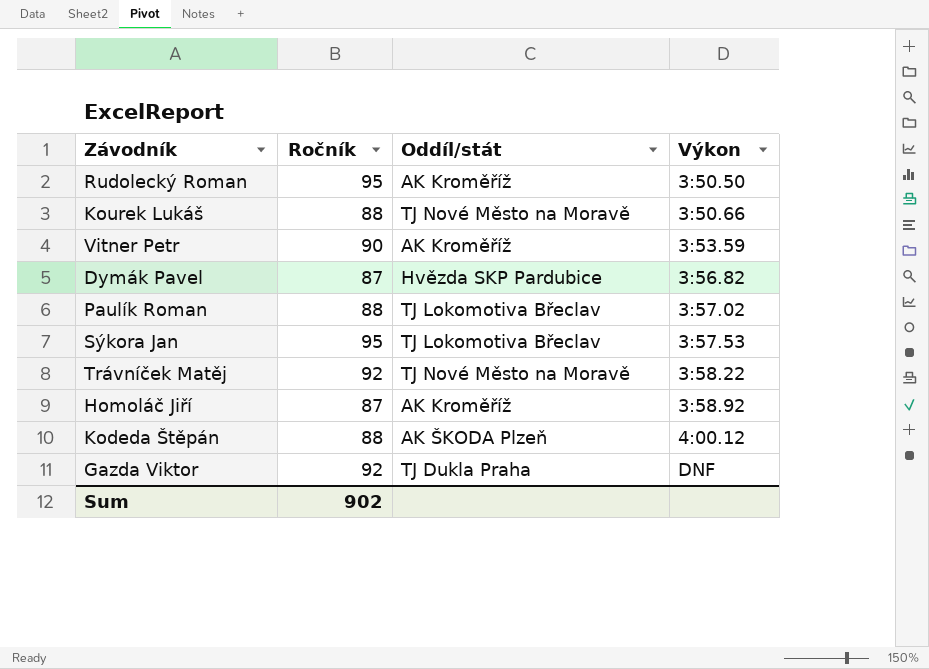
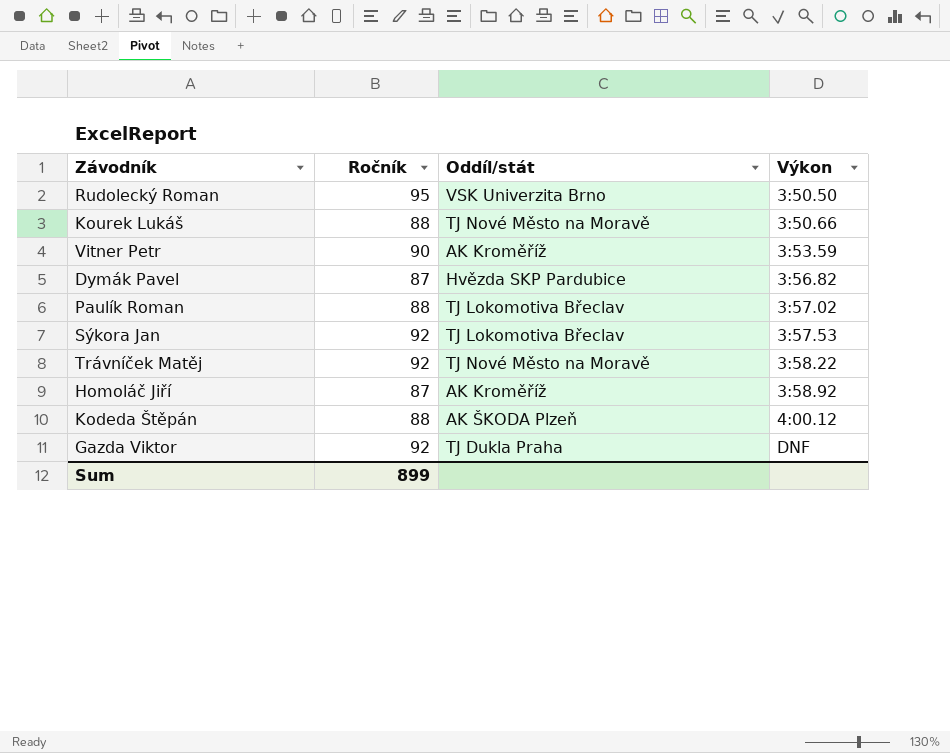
Rudolecký Roman | Oddíl/stát: AK Kroměříž -> VSK Univerzita Brno
Sýkora Jan | Ročník: 95 -> 92
Sum | Ročník: 902 -> 899

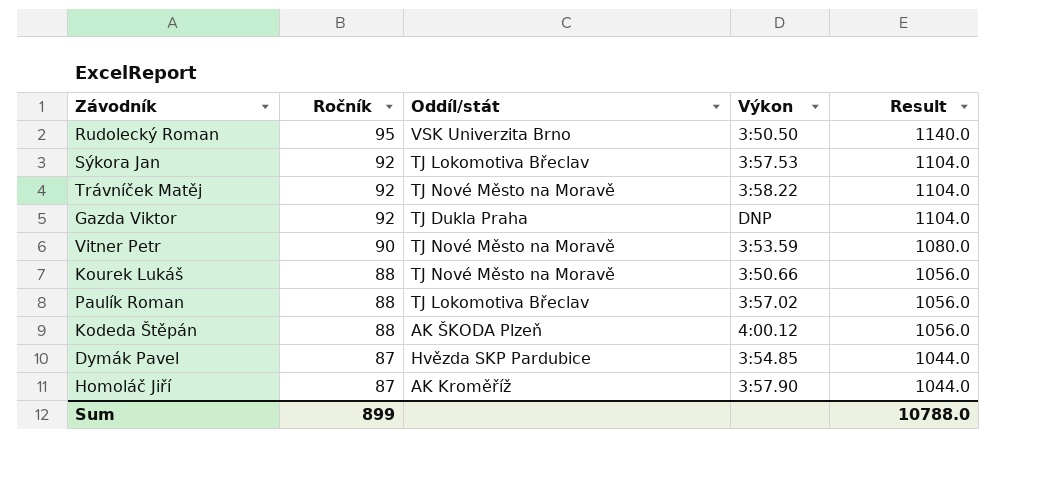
row order: Výkon ascending -> Ročník descending
column Result | formula: none -> [Ročník] * 12
Gazda Viktor | Výkon: DNF -> DNP
Vitner Petr | Oddíl/stát: AK Kroměříž -> TJ Nové Město na Moravě
Dymák Pavel | Výkon: 3:56.82 -> 3:54.85
Homoláč Jiří | Výkon: 3:58.92 -> 3:57.90

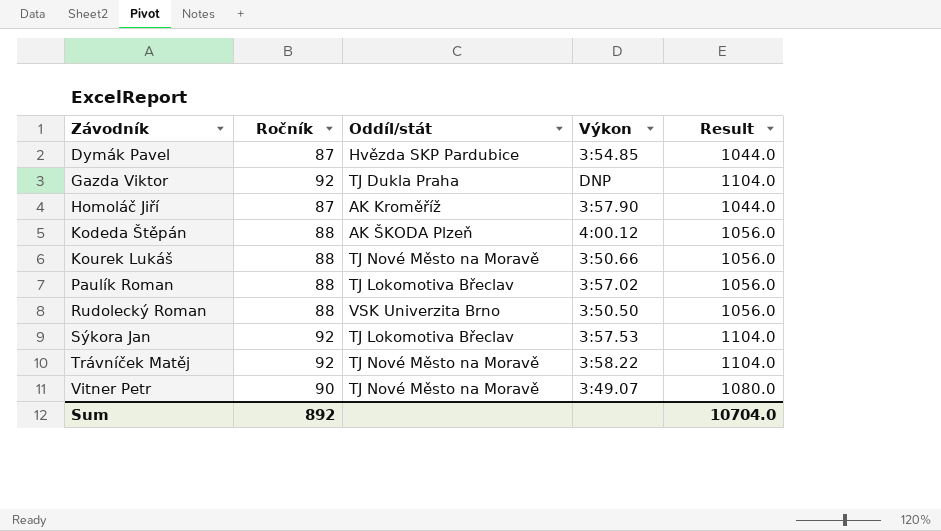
row order: Ročník descending -> Závodník ascending
Rudolecký Roman | Ročník: 95 -> 88
Rudolecký Roman | Result: 1140.0 -> 1056.0
Vitner Petr | Výkon: 3:53.59 -> 3:49.07
Sum | Ročník: 899 -> 892
Sum | Result: 10788.0 -> 10704.0

